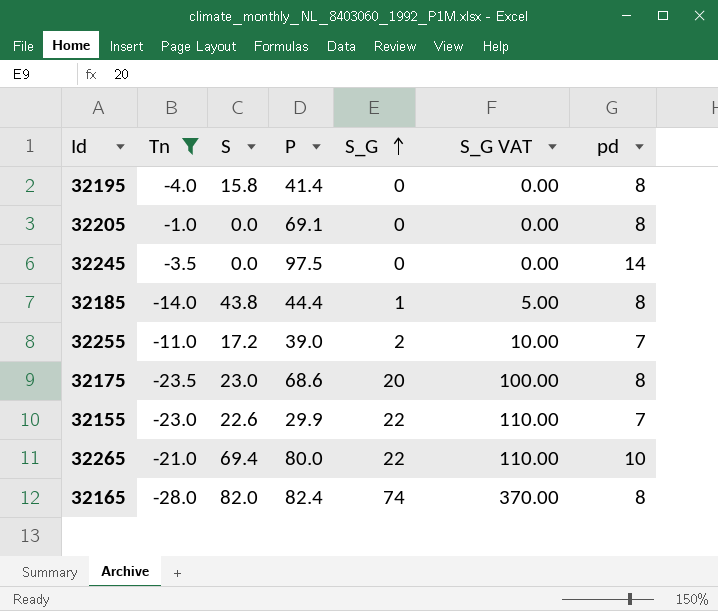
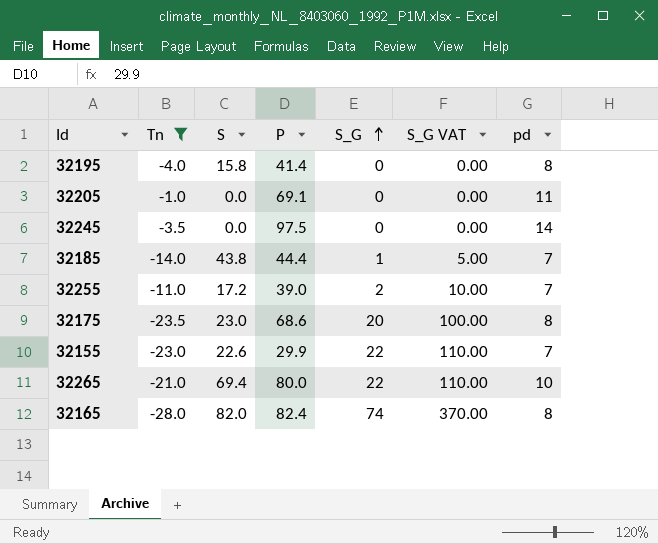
32205 | pd: 8 -> 11
32185 | pd: 8 -> 7

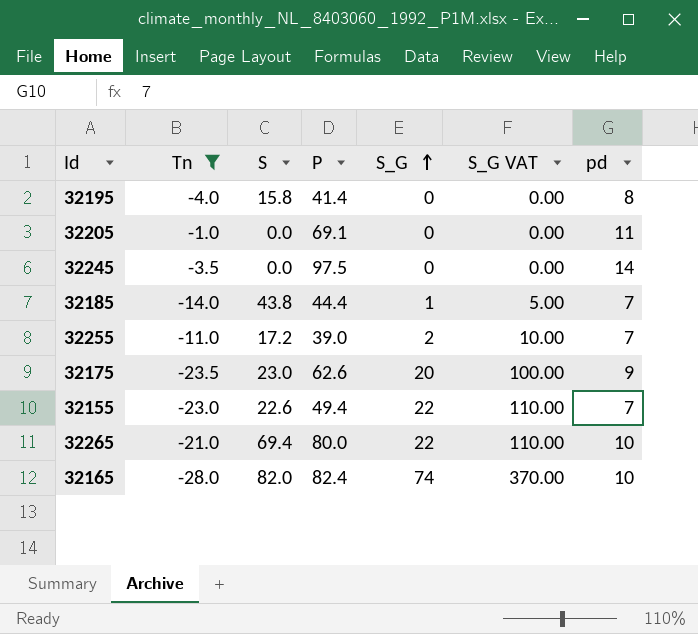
32175 | P: 68.6 -> 62.6
32175 | pd: 8 -> 9
32155 | P: 29.9 -> 49.4
32165 | pd: 8 -> 10

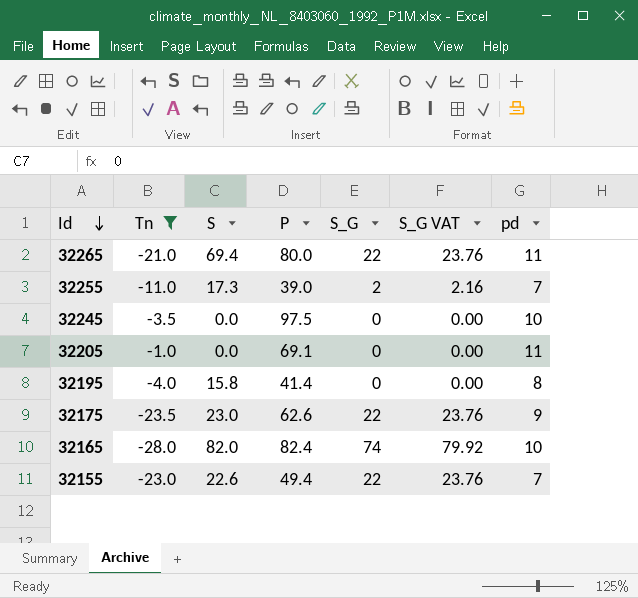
row order: S_G ascending -> Id descending
column S_G VAT | formula: [S_G] * 5 -> [S_G] * 1.08
row 32185: -14.0 | 43.8 | 44.4 | 1 | 5.00 | 7 -> none
32265 | pd: 10 -> 11
32255 | S: 17.2 -> 17.3
32245 | pd: 14 -> 10
32175 | S_G: 20 -> 22

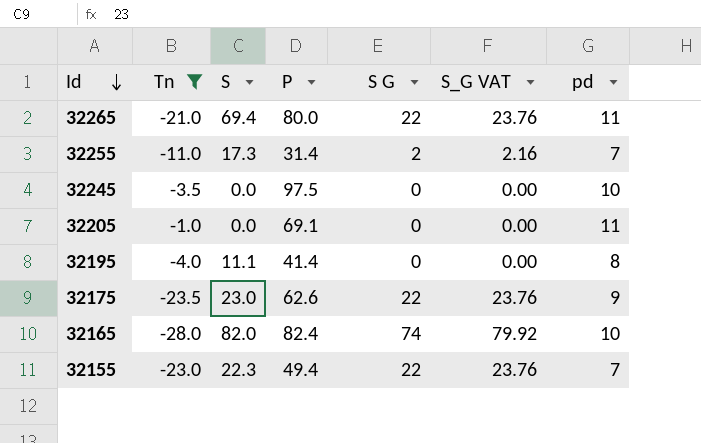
column name: S_G -> S G
32255 | P: 39.0 -> 31.4
32195 | S: 15.8 -> 11.1
32155 | S: 22.6 -> 22.3

